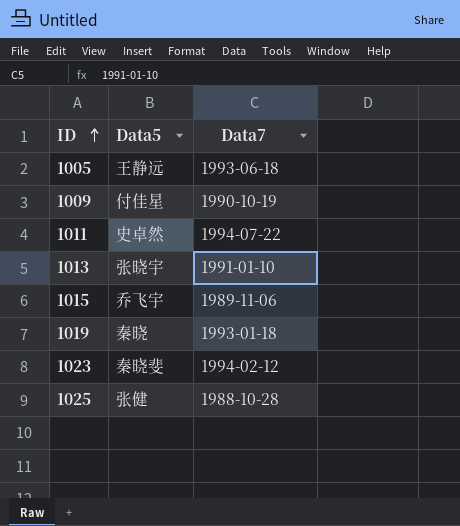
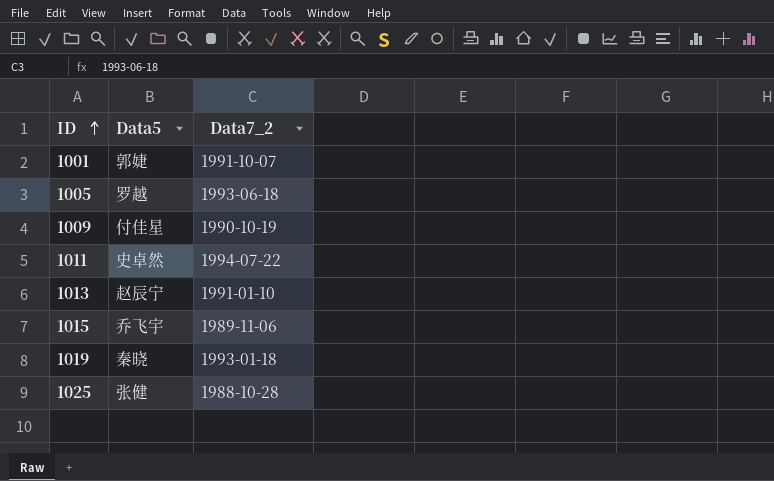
column name: Data7 -> Data7_2
row 1023: 秦晓斐 | 1994-02-12 -> none
row 1001: none -> 郭婕 | 1991-10-07
1005 | Data5: 王静远 -> 罗越
1013 | Data5: 张晓宇 -> 赵辰宁

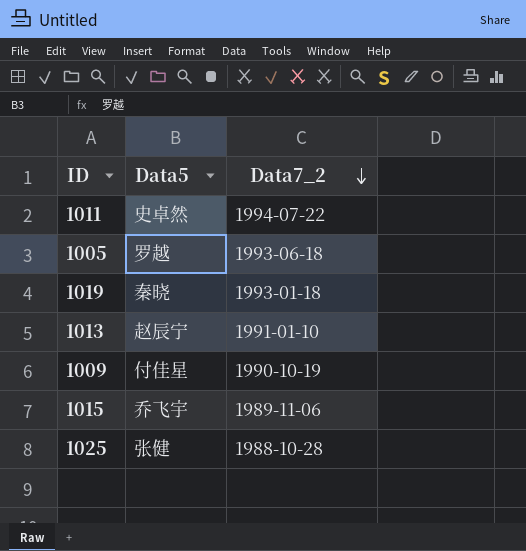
row order: ID ascending -> Data7_2 descending
row 1001: 郭婕 | 1991-10-07 -> none

